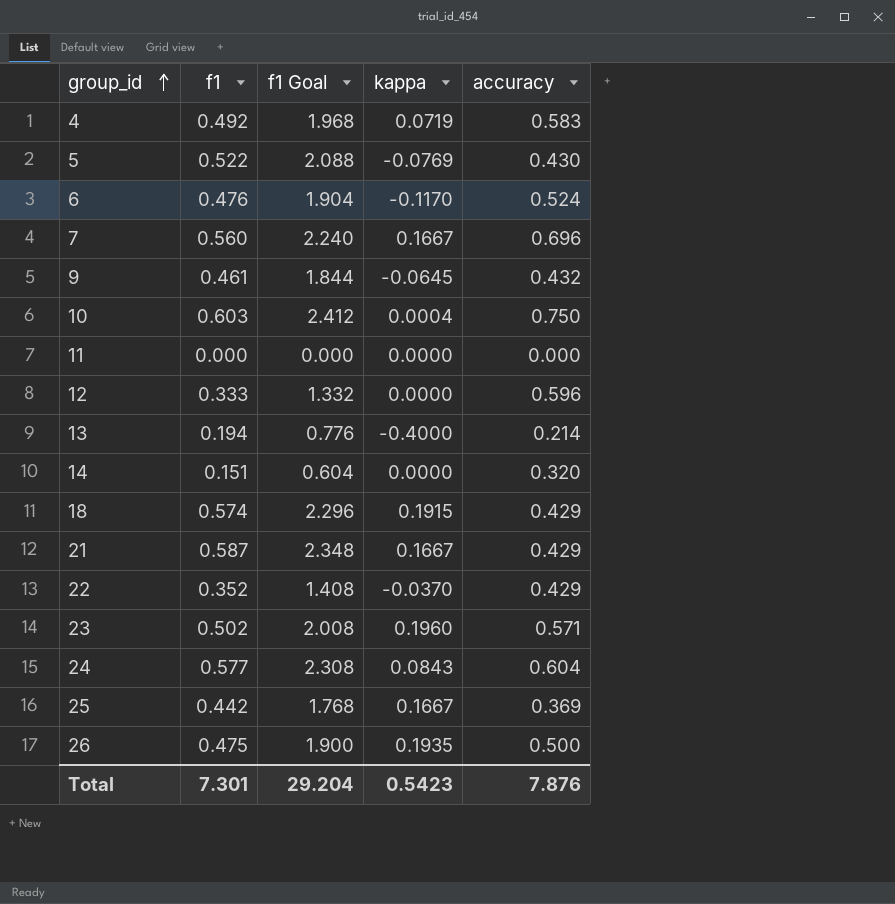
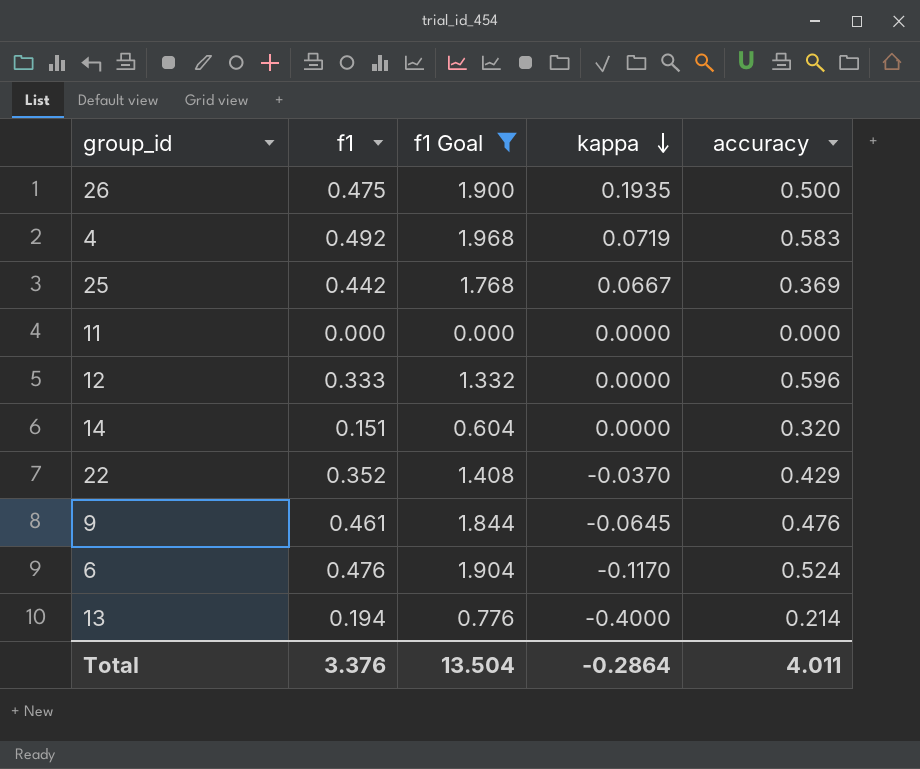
filter: none -> f1 Goal <= 1.968
row order: group_id ascending -> kappa descending
25 | kappa: 0.1667 -> 0.0667
9 | accuracy: 0.432 -> 0.476
Total | f1: 7.301 -> 3.376
Total | f1 Goal: 29.204 -> 13.504
Total | kappa: 0.5423 -> -0.2864
Total | accuracy: 7.876 -> 4.011

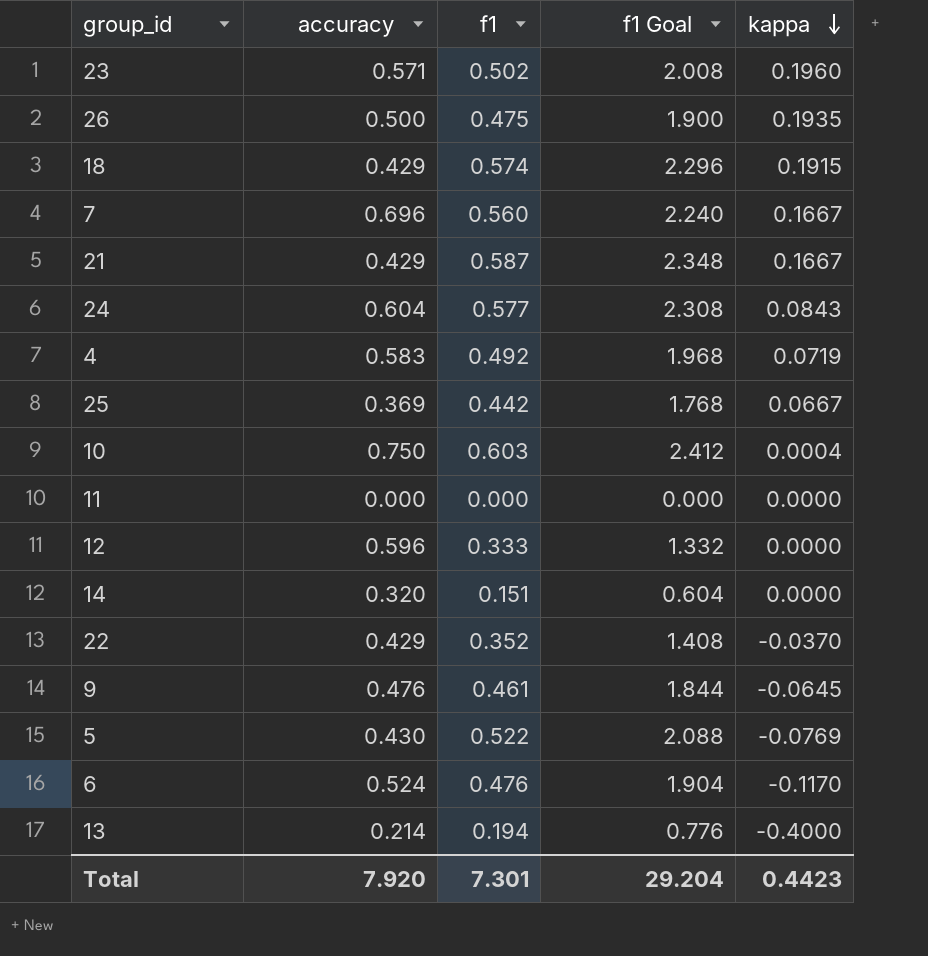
filter: f1 Goal <= 1.968 -> none
column accuracy | position: 5 -> 2
Total | accuracy: 4.011 -> 7.920
Total | f1: 3.376 -> 7.301
Total | f1 Goal: 13.504 -> 29.204
Total | kappa: -0.2864 -> 0.4423

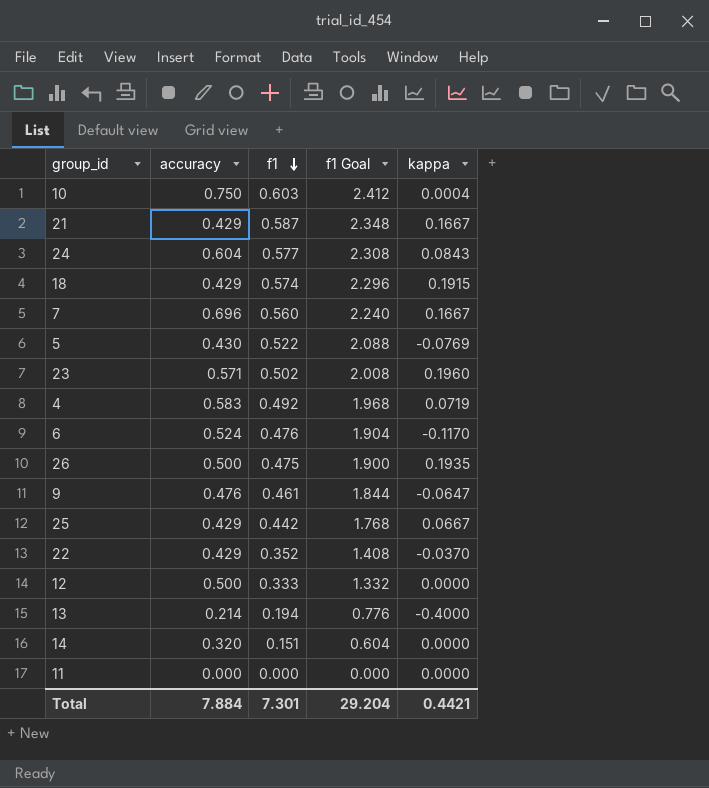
row order: kappa descending -> f1 descending
9 | kappa: -0.0645 -> -0.0647
25 | accuracy: 0.369 -> 0.429
12 | accuracy: 0.596 -> 0.500
Total | accuracy: 7.920 -> 7.884
Total | kappa: 0.4423 -> 0.4421

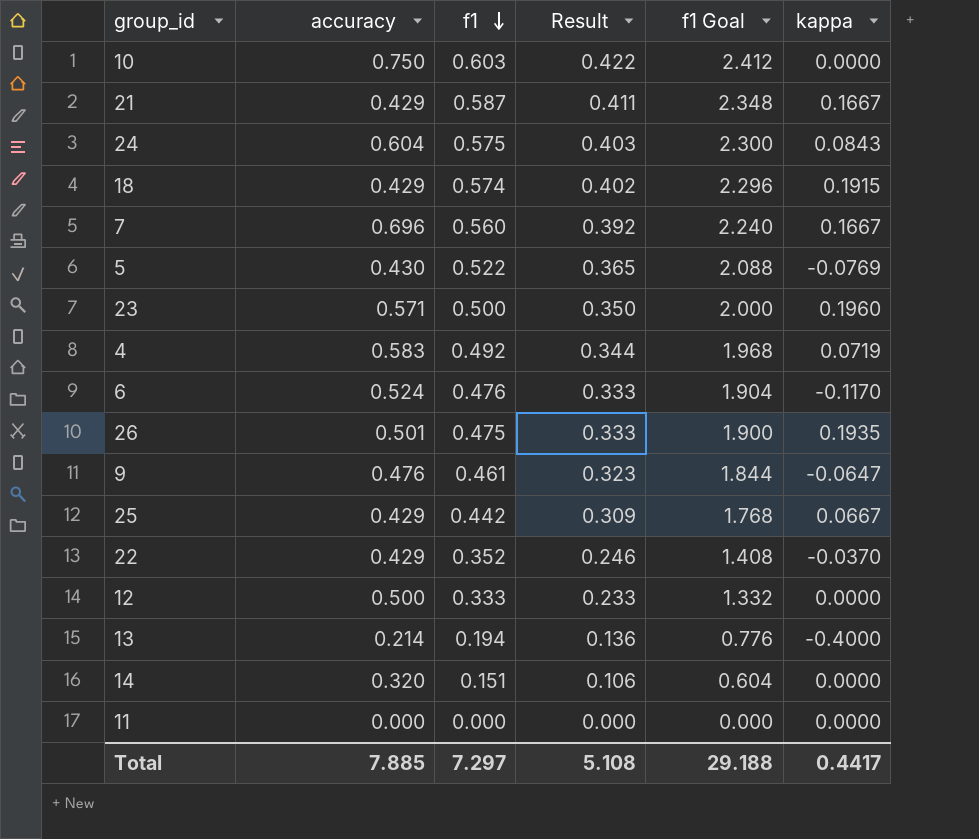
column Result | formula: none -> [f1] * 0.7
10 | kappa: 0.0004 -> 0.0000
24 | f1: 0.577 -> 0.575
24 | f1 Goal: 2.308 -> 2.300
23 | f1: 0.502 -> 0.500
23 | f1 Goal: 2.008 -> 2.000
26 | accuracy: 0.500 -> 0.501
Total | accuracy: 7.884 -> 7.885
Total | f1: 7.301 -> 7.297
Total | f1 Goal: 29.204 -> 29.188
Total | kappa: 0.4421 -> 0.4417

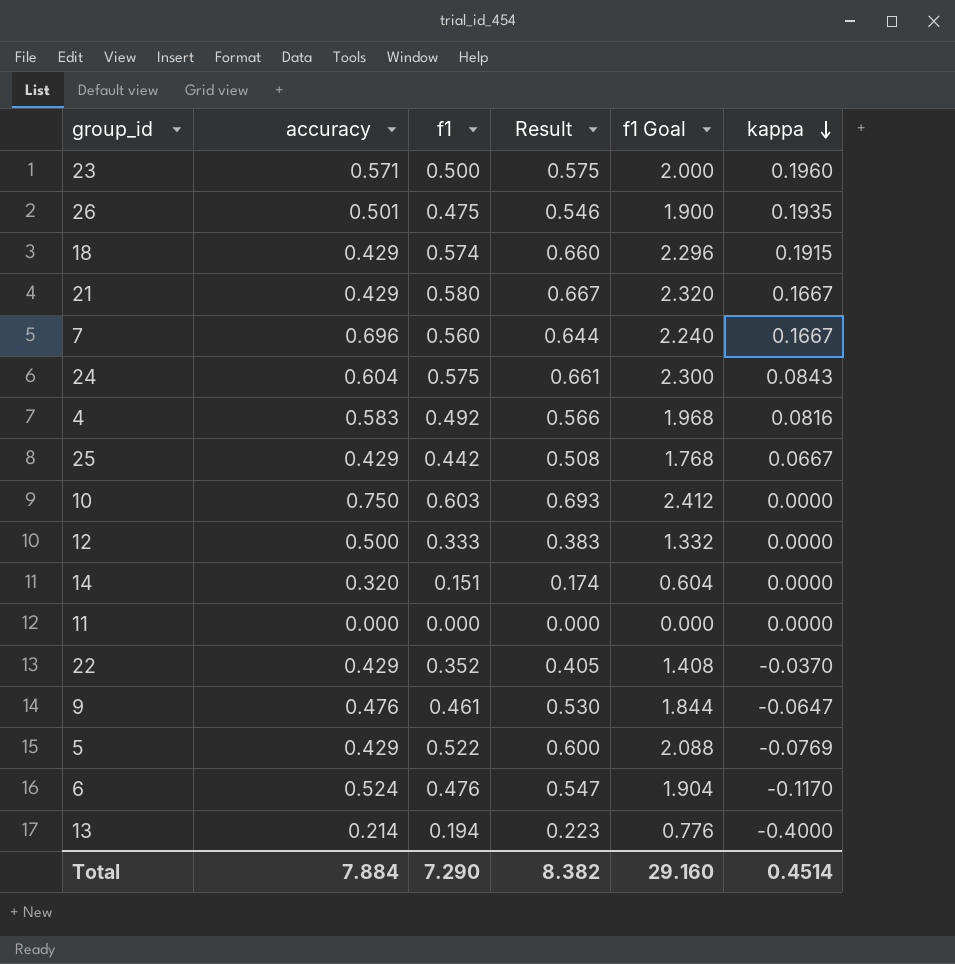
row order: f1 descending -> kappa descending
column Result | formula: [f1] * 0.7 -> [f1] * 1.15
21 | f1: 0.587 -> 0.580
21 | f1 Goal: 2.348 -> 2.320
4 | kappa: 0.0719 -> 0.0816
5 | accuracy: 0.430 -> 0.429
Total | accuracy: 7.885 -> 7.884
Total | f1: 7.297 -> 7.290
Total | Result: 5.108 -> 8.382
Total | f1 Goal: 29.188 -> 29.160
Total | kappa: 0.4417 -> 0.4514

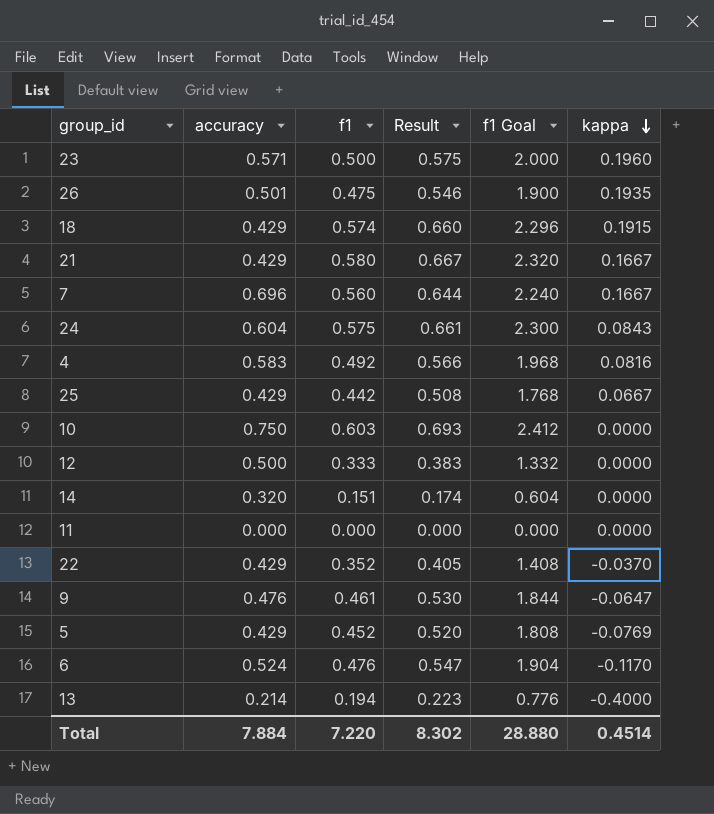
5 | f1: 0.522 -> 0.452
5 | Result: 0.600 -> 0.520
5 | f1 Goal: 2.088 -> 1.808
Total | f1: 7.290 -> 7.220
Total | Result: 8.382 -> 8.302
Total | f1 Goal: 29.160 -> 28.880

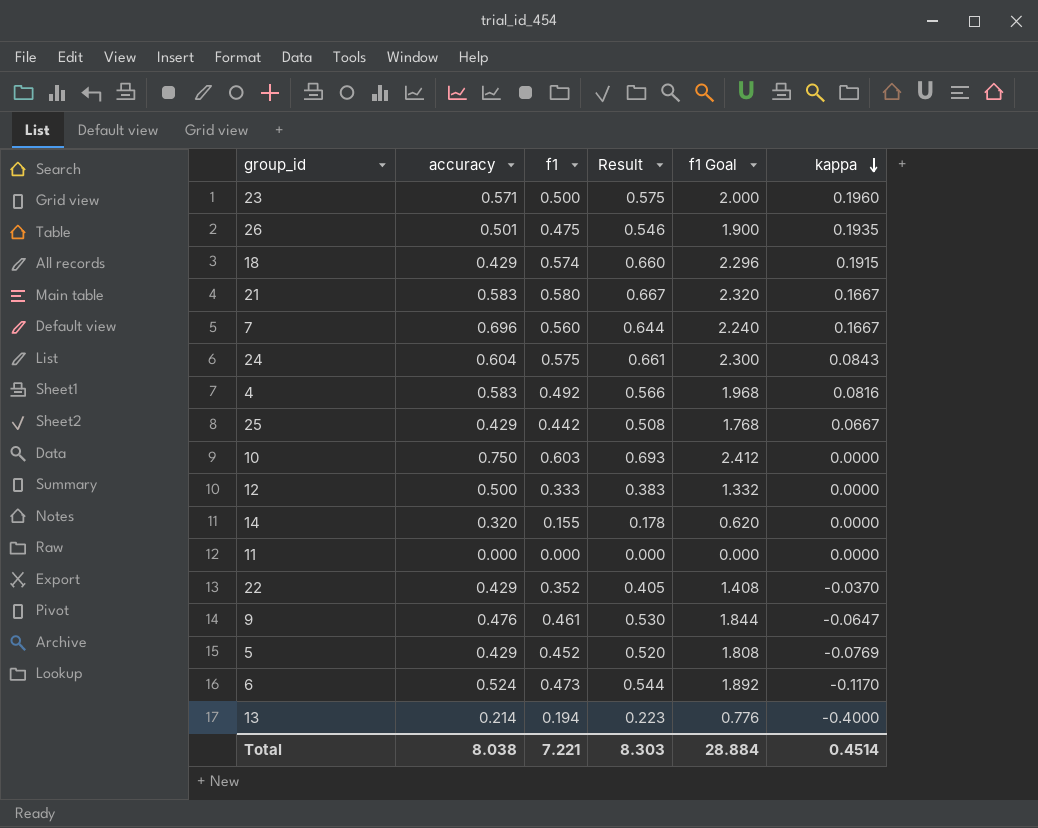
21 | accuracy: 0.429 -> 0.583
14 | f1: 0.151 -> 0.155
14 | Result: 0.174 -> 0.178
14 | f1 Goal: 0.604 -> 0.620
6 | f1: 0.476 -> 0.473
6 | Result: 0.547 -> 0.544
6 | f1 Goal: 1.904 -> 1.892
Total | accuracy: 7.884 -> 8.038
Total | f1: 7.220 -> 7.221
Total | Result: 8.302 -> 8.303
Total | f1 Goal: 28.880 -> 28.884

